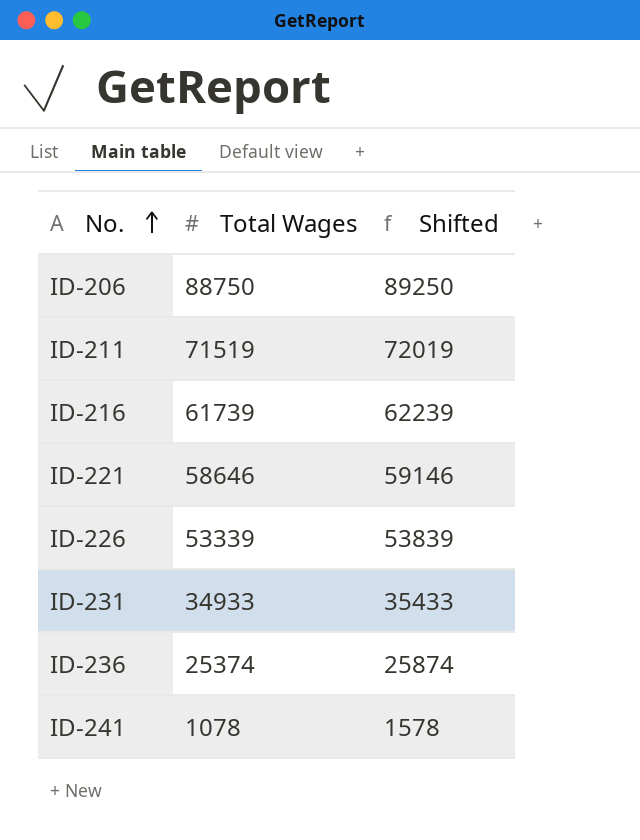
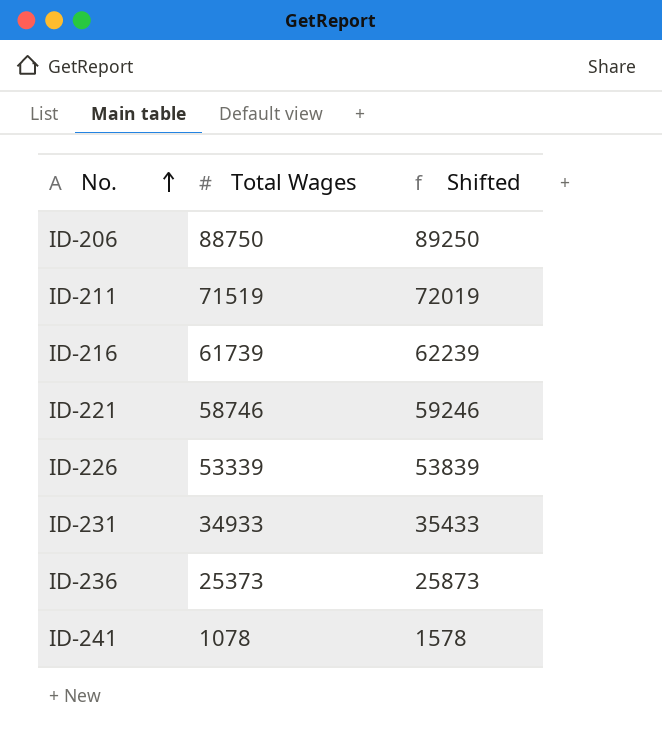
ID-221 | Total Wages: 58646 -> 58746
ID-221 | Shifted: 59146 -> 59246
ID-236 | Total Wages: 25374 -> 25373
ID-236 | Shifted: 25874 -> 25873

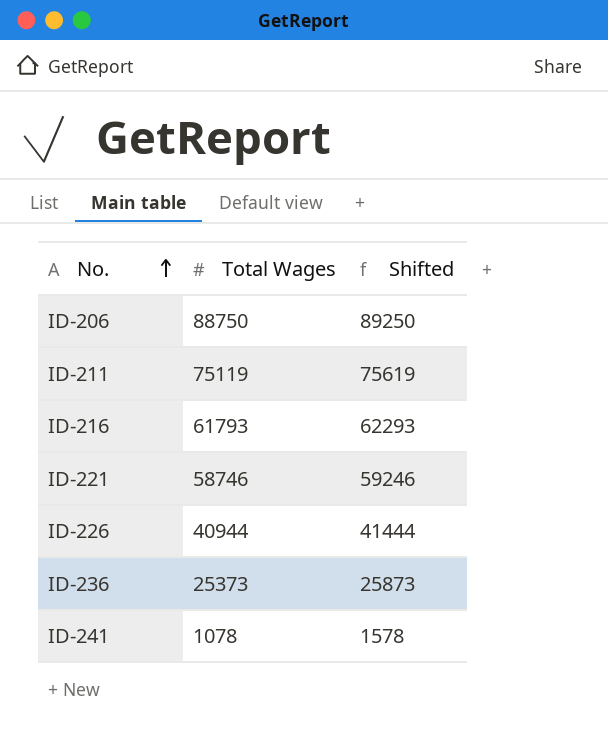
row ID-231: 34933 | 35433 -> none
ID-211 | Total Wages: 71519 -> 75119
ID-211 | Shifted: 72019 -> 75619
ID-216 | Total Wages: 61739 -> 61793
ID-216 | Shifted: 62239 -> 62293
ID-226 | Total Wages: 53339 -> 40944
ID-226 | Shifted: 53839 -> 41444

